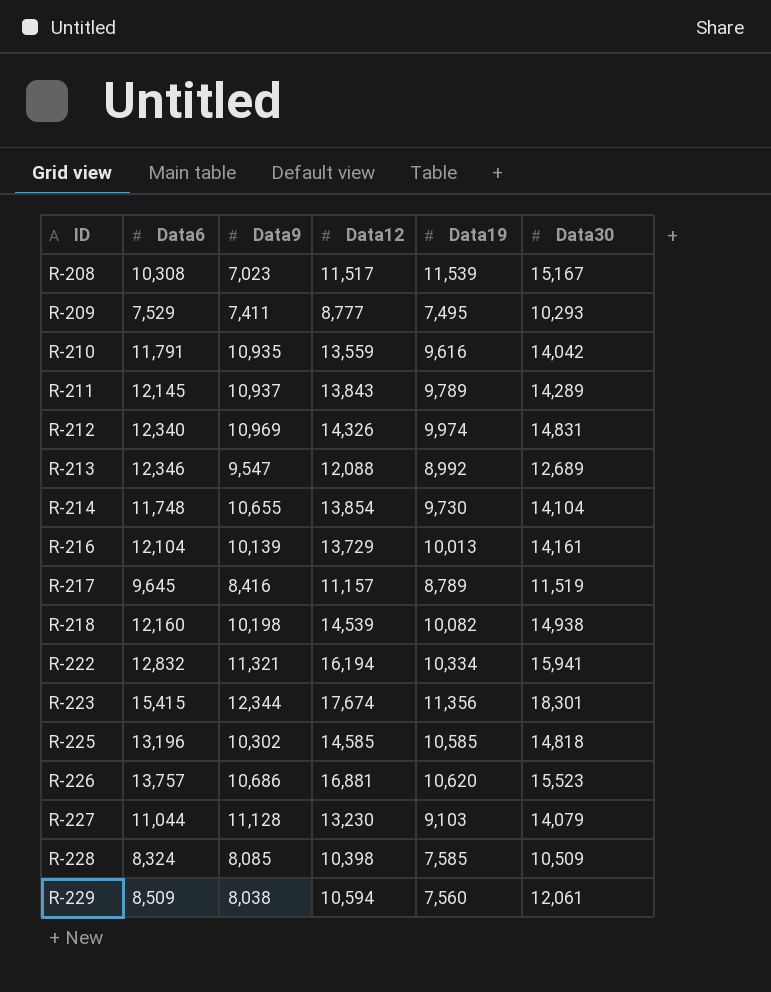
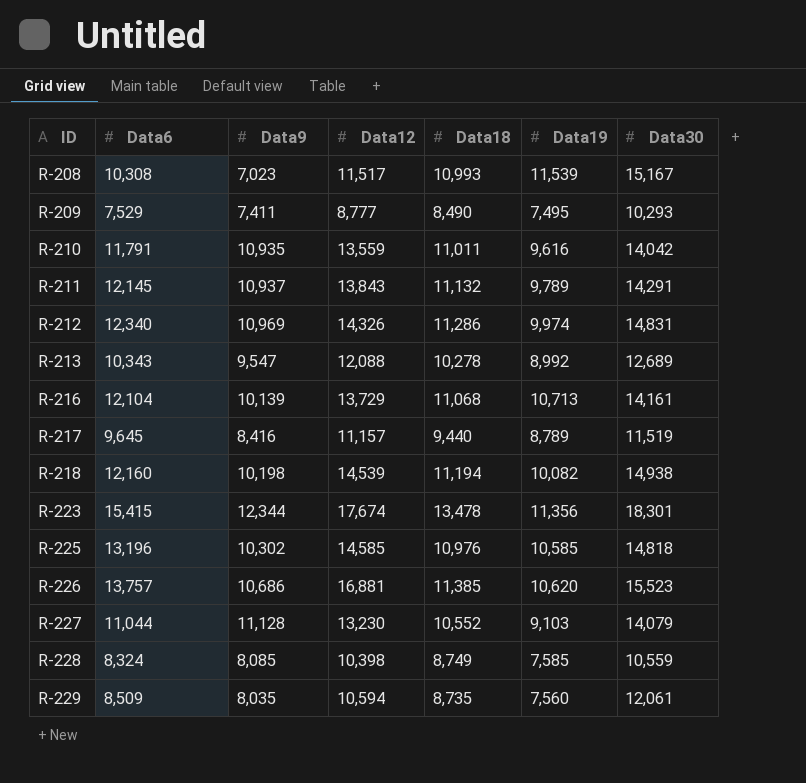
column Data18 | position: none -> 5
row R-214: 11,748 | 10,655 | 13,854 | 9,730 | 14,104 -> none
row R-222: 12,832 | 11,321 | 16,194 | 10,334 | 15,941 -> none
R-211 | Data30: 14,289 -> 14,291
R-213 | Data6: 12,346 -> 10,343
R-216 | Data19: 10,013 -> 10,713
R-228 | Data30: 10,509 -> 10,559
R-229 | Data9: 8,038 -> 8,035

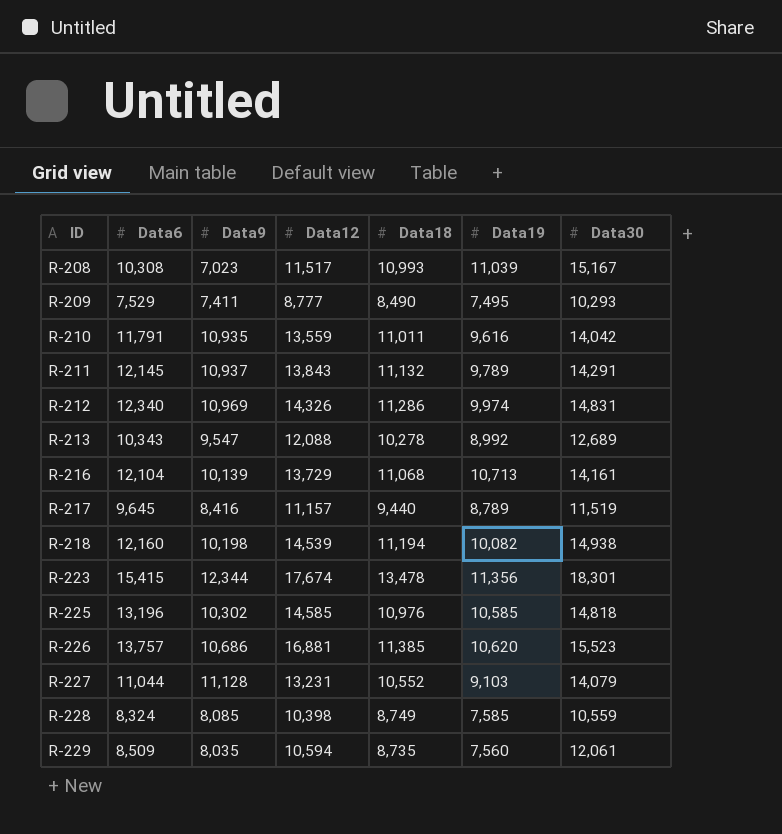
R-208 | Data19: 11,539 -> 11,039
R-227 | Data12: 13,230 -> 13,231

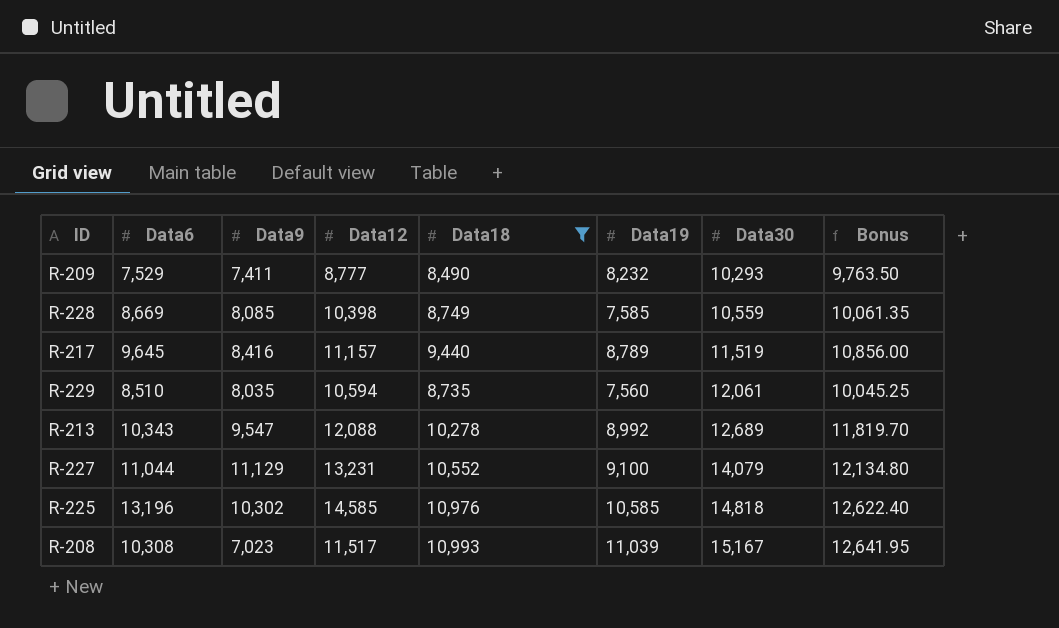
filter: none -> Data18 <= 10,993
row order: ID ascending -> Data30 ascending
column Bonus | formula: none -> [Data18] * 1.15
R-209 | Data19: 7,495 -> 8,232
R-228 | Data6: 8,324 -> 8,669
R-229 | Data6: 8,509 -> 8,510
R-227 | Data9: 11,128 -> 11,129
R-227 | Data19: 9,103 -> 9,100

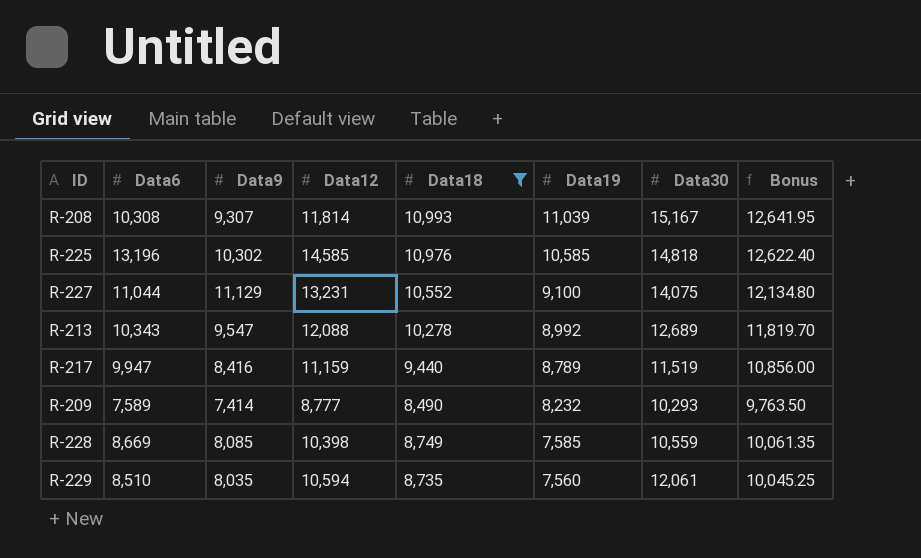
row order: Data30 ascending -> Data19 descending
R-208 | Data9: 7,023 -> 9,307
R-208 | Data12: 11,517 -> 11,814
R-227 | Data30: 14,079 -> 14,075
R-217 | Data6: 9,645 -> 9,947
R-217 | Data12: 11,157 -> 11,159
R-209 | Data6: 7,529 -> 7,589
R-209 | Data9: 7,411 -> 7,414

